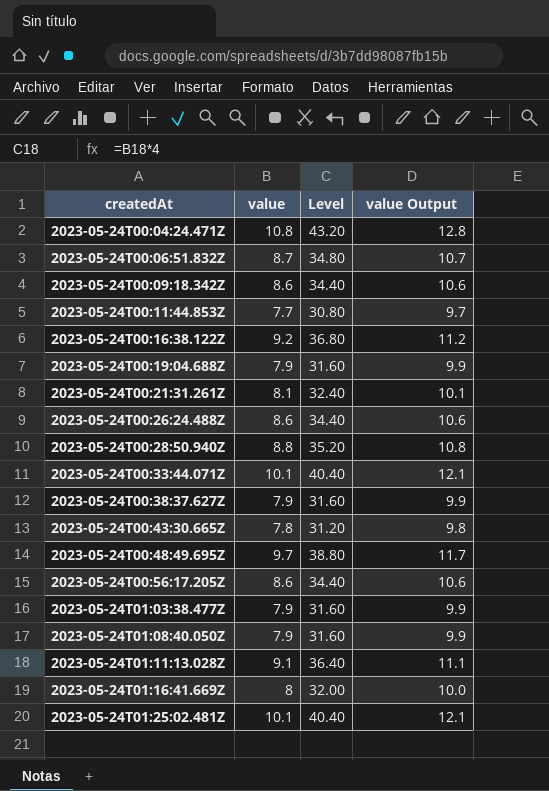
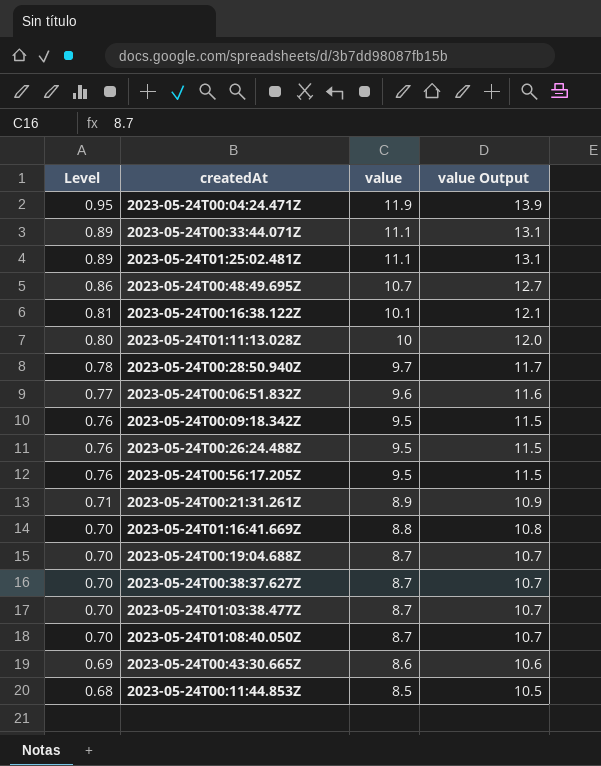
row order: createdAt ascending -> Level descending
column Level | formula: [value] * 4 -> [value] * 0.08
column Level | position: 3 -> 1
2023-05-24T00:04:24.471Z | value: 10.8 -> 11.9
2023-05-24T00:04:24.471Z | value Output: 12.8 -> 13.9
2023-05-24T00:33:44.071Z | value: 10.1 -> 11.1
2023-05-24T00:33:44.071Z | value Output: 12.1 -> 13.1
2023-05-24T01:25:02.481Z | value: 10.1 -> 11.1
2023-05-24T01:25:02.481Z | value Output: 12.1 -> 13.1
2023-05-24T00:48:49.695Z | value: 9.7 -> 10.7
2023-05-24T00:48:49.695Z | value Output: 11.7 -> 12.7
2023-05-24T00:16:38.122Z | value: 9.2 -> 10.1
2023-05-24T00:16:38.122Z | value Output: 11.2 -> 12.1
2023-05-24T01:11:13.028Z | value: 9.1 -> 10
2023-05-24T01:11:13.028Z | value Output: 11.1 -> 12.0
2023-05-24T00:28:50.940Z | value: 8.8 -> 9.7
2023-05-24T00:28:50.940Z | value Output: 10.8 -> 11.7
2023-05-24T00:06:51.832Z | value: 8.7 -> 9.6
2023-05-24T00:06:51.832Z | value Output: 10.7 -> 11.6
2023-05-24T00:09:18.342Z | value: 8.6 -> 9.5
2023-05-24T00:09:18.342Z | value Output: 10.6 -> 11.5
2023-05-24T00:26:24.488Z | value: 8.6 -> 9.5
2023-05-24T00:26:24.488Z | value Output: 10.6 -> 11.5
2023-05-24T00:56:17.205Z | value: 8.6 -> 9.5
2023-05-24T00:56:17.205Z | value Output: 10.6 -> 11.5
2023-05-24T00:21:31.261Z | value: 8.1 -> 8.9
2023-05-24T00:21:31.261Z | value Output: 10.1 -> 10.9
2023-05-24T01:16:41.669Z | value: 8 -> 8.8
2023-05-24T01:16:41.669Z | value Output: 10.0 -> 10.8
2023-05-24T00:19:04.688Z | value: 7.9 -> 8.7
2023-05-24T00:19:04.688Z | value Output: 9.9 -> 10.7
2023-05-24T00:38:37.627Z | value: 7.9 -> 8.7
2023-05-24T00:38:37.627Z | value Output: 9.9 -> 10.7
2023-05-24T01:03:38.477Z | value: 7.9 -> 8.7
2023-05-24T01:03:38.477Z | value Output: 9.9 -> 10.7
2023-05-24T01:08:40.050Z | value: 7.9 -> 8.7
2023-05-24T01:08:40.050Z | value Output: 9.9 -> 10.7
2023-05-24T00:43:30.665Z | value: 7.8 -> 8.6
2023-05-24T00:43:30.665Z | value Output: 9.8 -> 10.6
2023-05-24T00:11:44.853Z | value: 7.7 -> 8.5
2023-05-24T00:11:44.853Z | value Output: 9.7 -> 10.5

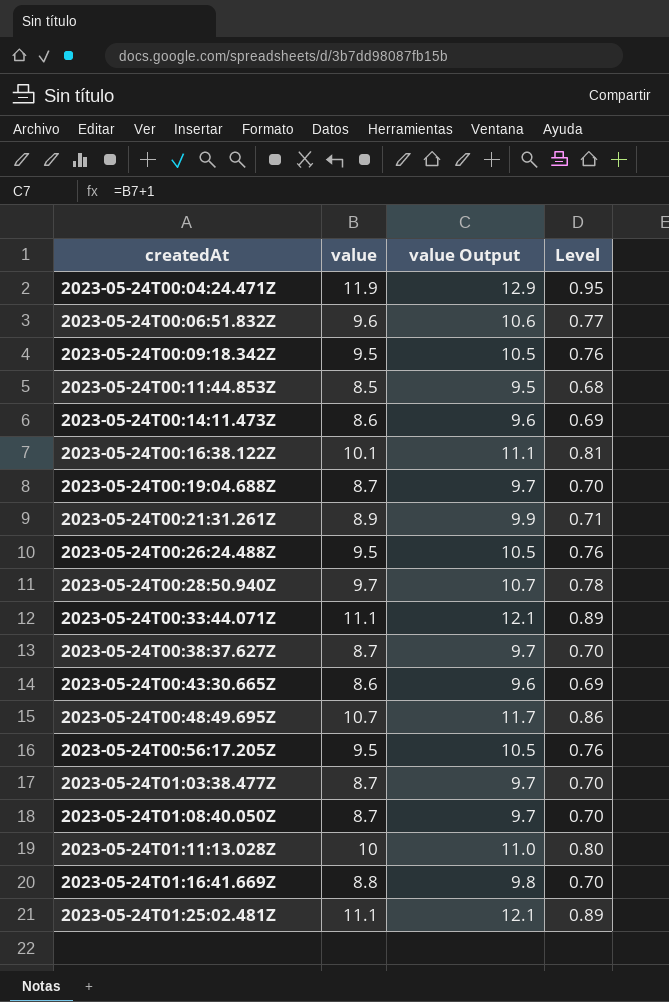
row order: Level descending -> createdAt ascending
column value Output | formula: [value] + 2 -> [value] + 1
column Level | position: 1 -> 4
row 2023-05-24T00:14:11.473Z: none -> 8.6 | 9.6 | 0.69

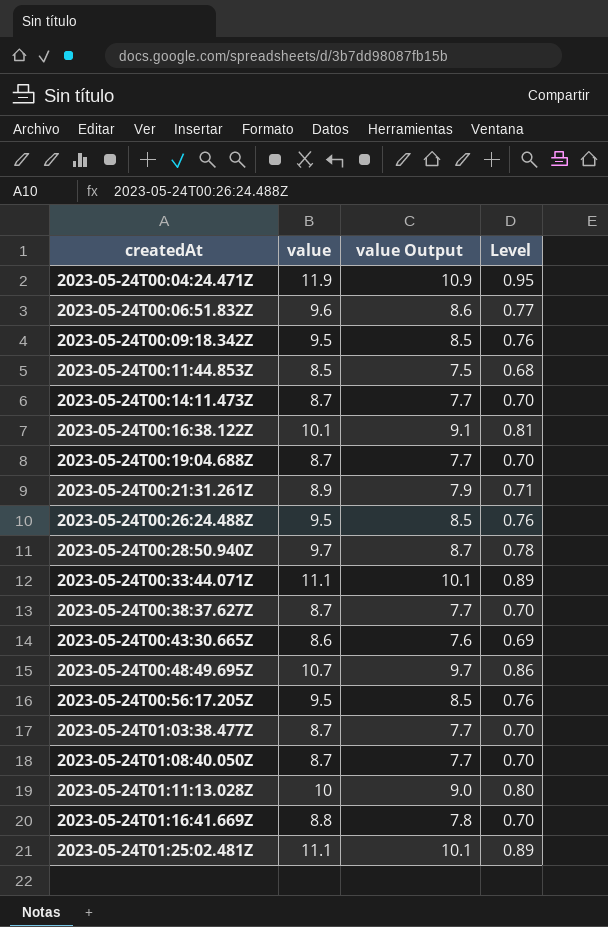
column value Output | formula: [value] + 1 -> [value] - 1
2023-05-24T00:14:11.473Z | value: 8.6 -> 8.7
2023-05-24T00:14:11.473Z | Level: 0.69 -> 0.70

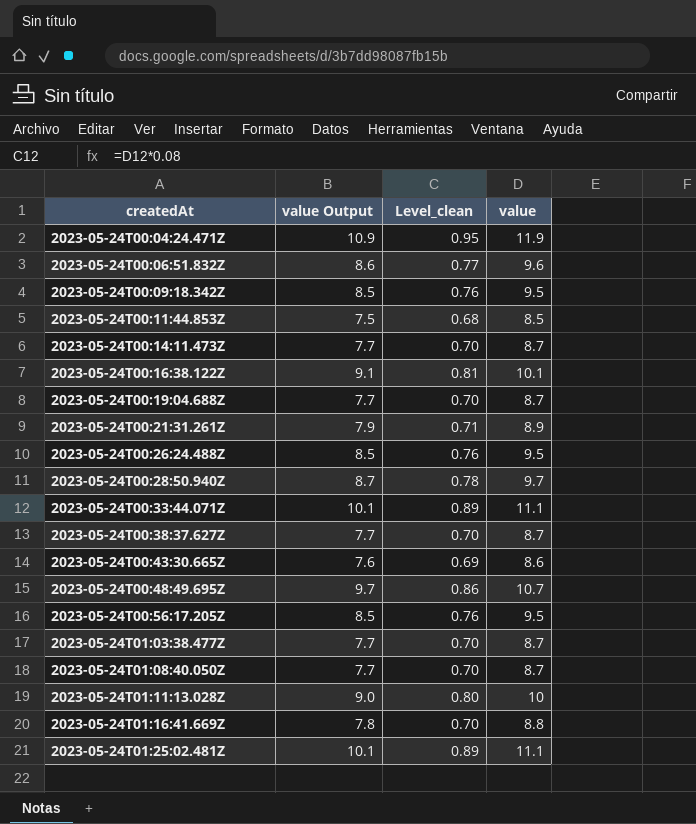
column name: Level -> Level_clean
column value | position: 2 -> 4

